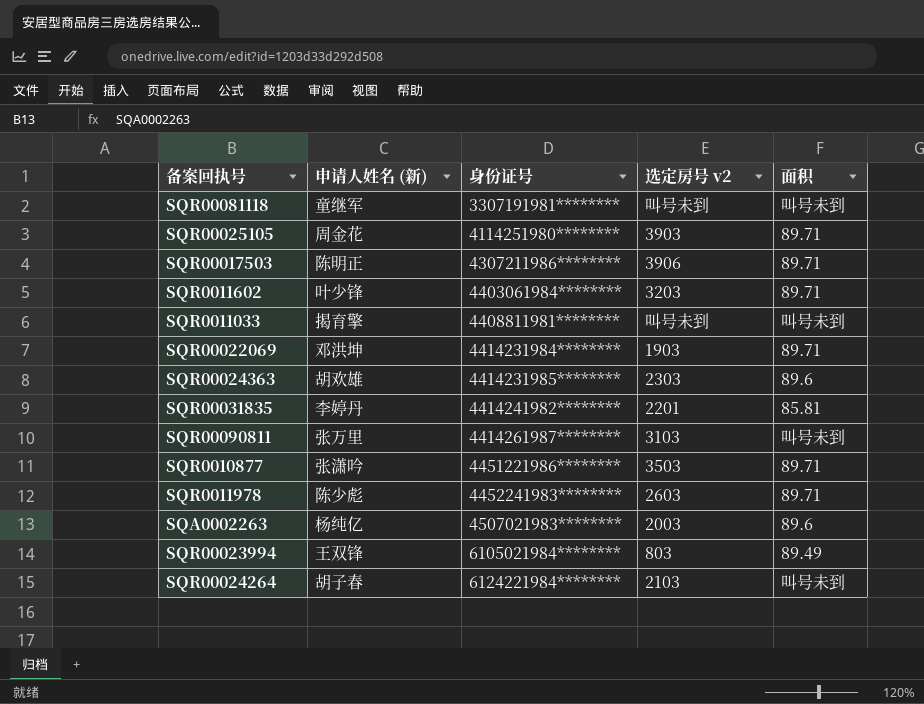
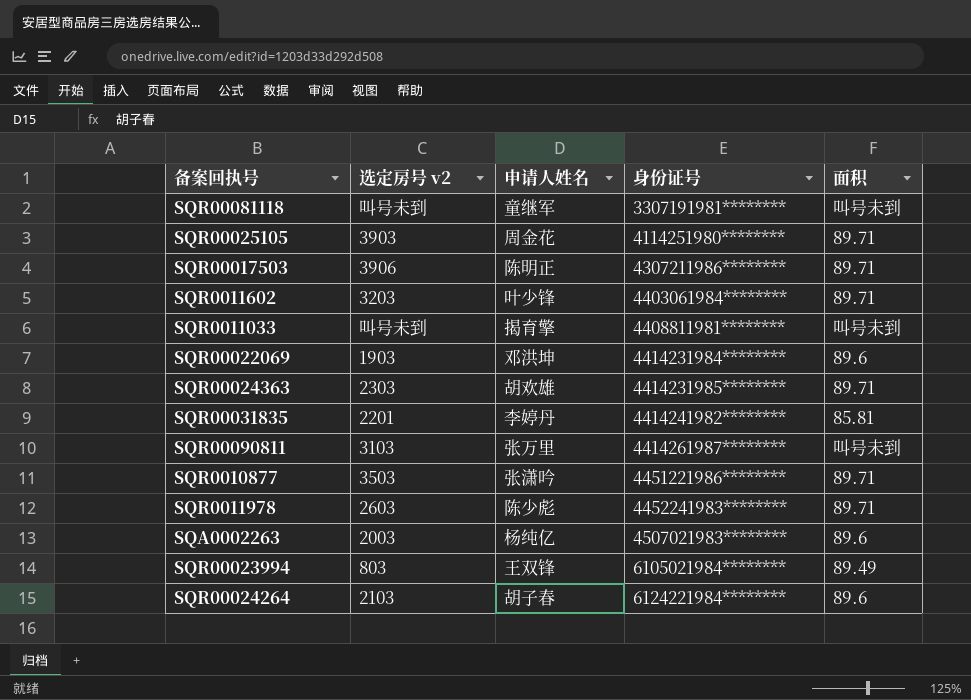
column 选定房号 v2 | position: 4 -> 2
column name: 申请人姓名 (新) -> 申请人姓名
SQR00022069 | 面积: 89.71 -> 89.6
SQR00024363 | 面积: 89.6 -> 89.71
SQR00024264 | 面积: 叫号未到 -> 89.6

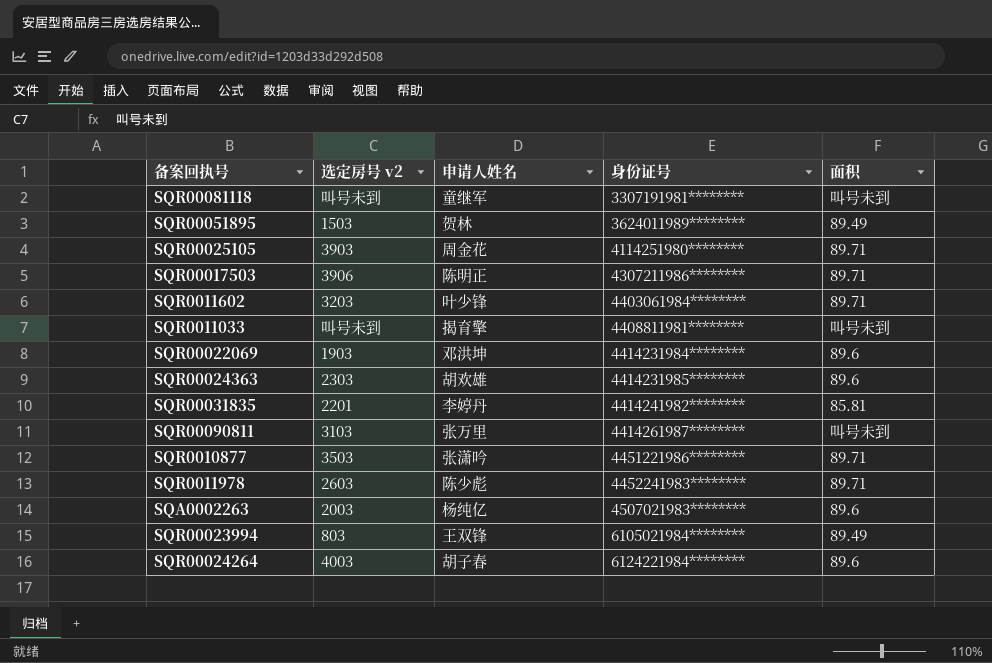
row SQR00051895: none -> 1503 | 贺林 | 3624011989******** | 89.49
SQR00024363 | 面积: 89.71 -> 89.6
SQR00024264 | 选定房号 v2: 2103 -> 4003

